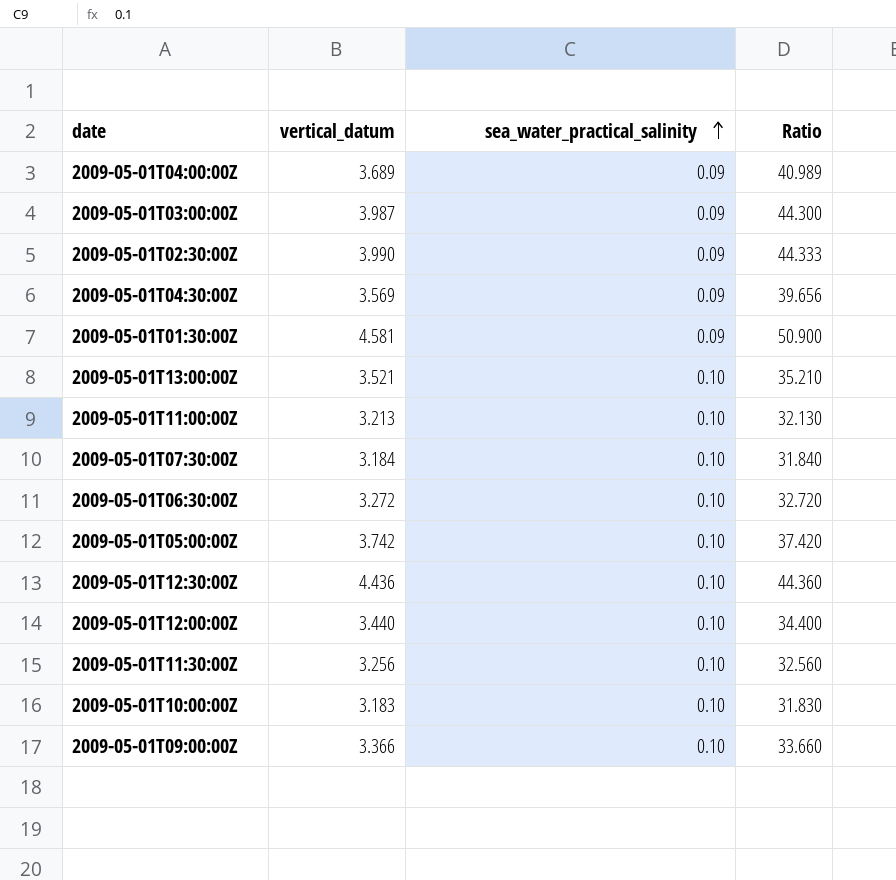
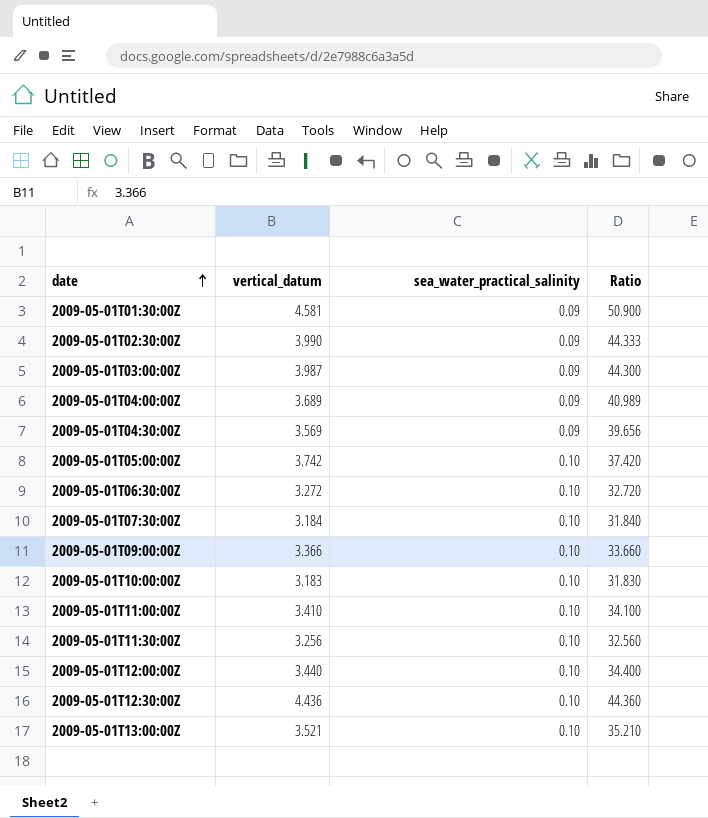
row order: sea_water_practical_salinity ascending -> date ascending
2009-05-01T11:00:00Z | vertical_datum: 3.213 -> 3.410
2009-05-01T11:00:00Z | Ratio: 32.130 -> 34.100

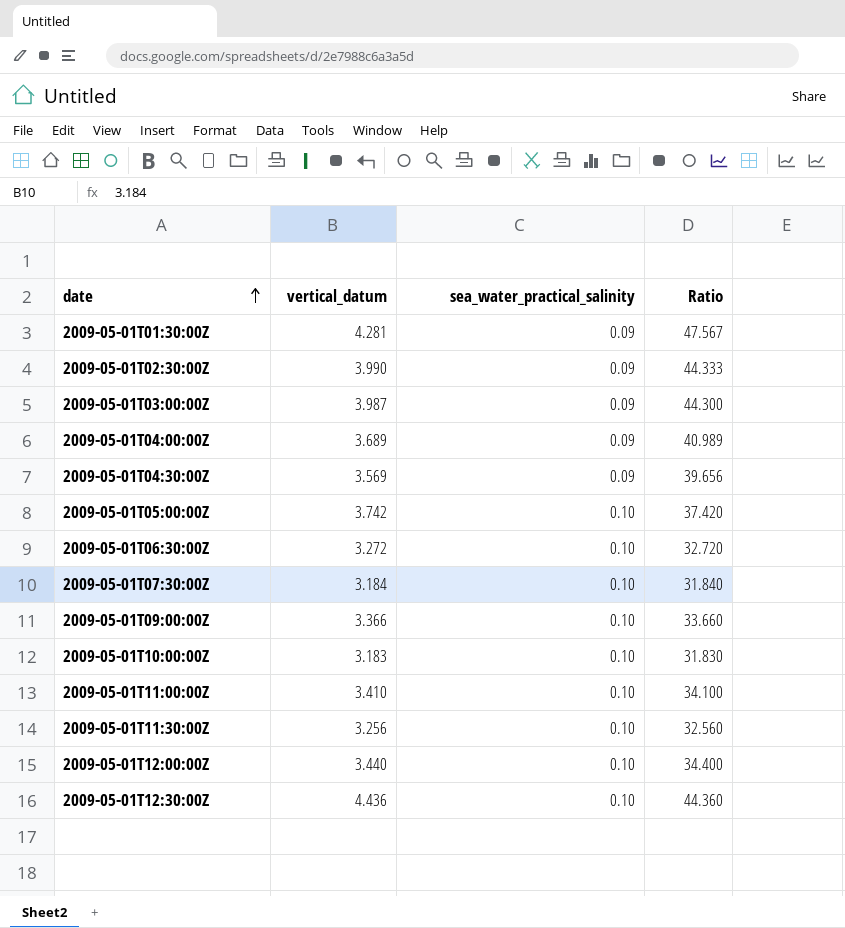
row 2009-05-01T13:00:00Z: 3.521 | 0.10 | 35.210 -> none
2009-05-01T01:30:00Z | vertical_datum: 4.581 -> 4.281
2009-05-01T01:30:00Z | Ratio: 50.900 -> 47.567

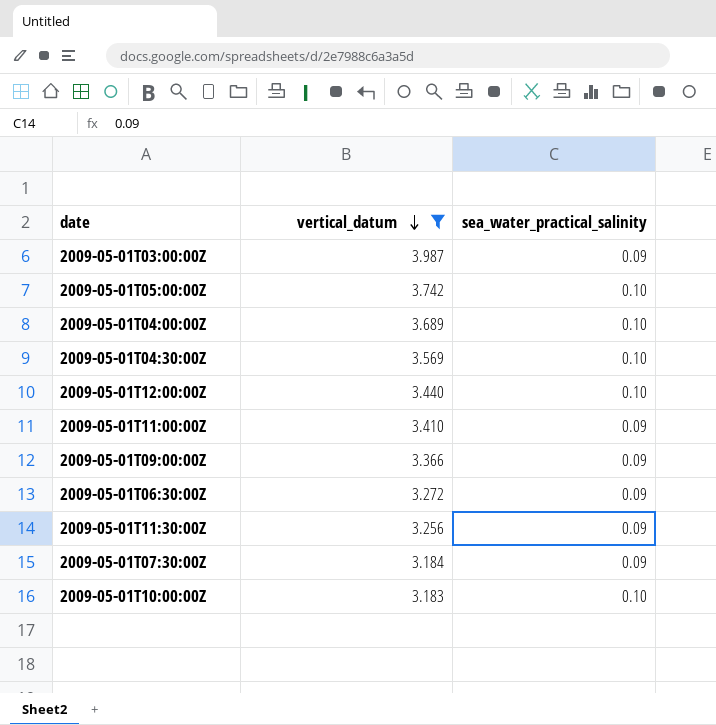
filter: none -> vertical_datum <= 3.987
row order: date ascending -> vertical_datum descending
column Ratio | formula: [vertical_datum] / [sea_water_practical_salinity] -> none
2009-05-01T04:00:00Z | sea_water_practical_salinity: 0.09 -> 0.10
2009-05-01T04:30:00Z | sea_water_practical_salinity: 0.09 -> 0.10
2009-05-01T11:00:00Z | sea_water_practical_salinity: 0.10 -> 0.09
2009-05-01T09:00:00Z | sea_water_practical_salinity: 0.10 -> 0.09
2009-05-01T06:30:00Z | sea_water_practical_salinity: 0.10 -> 0.09
2009-05-01T11:30:00Z | sea_water_practical_salinity: 0.10 -> 0.09
2009-05-01T07:30:00Z | sea_water_practical_salinity: 0.10 -> 0.09

